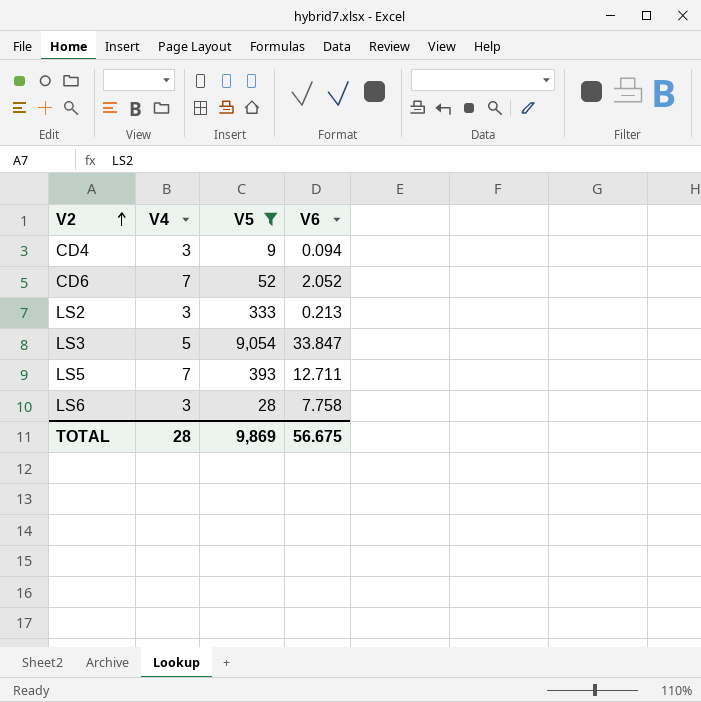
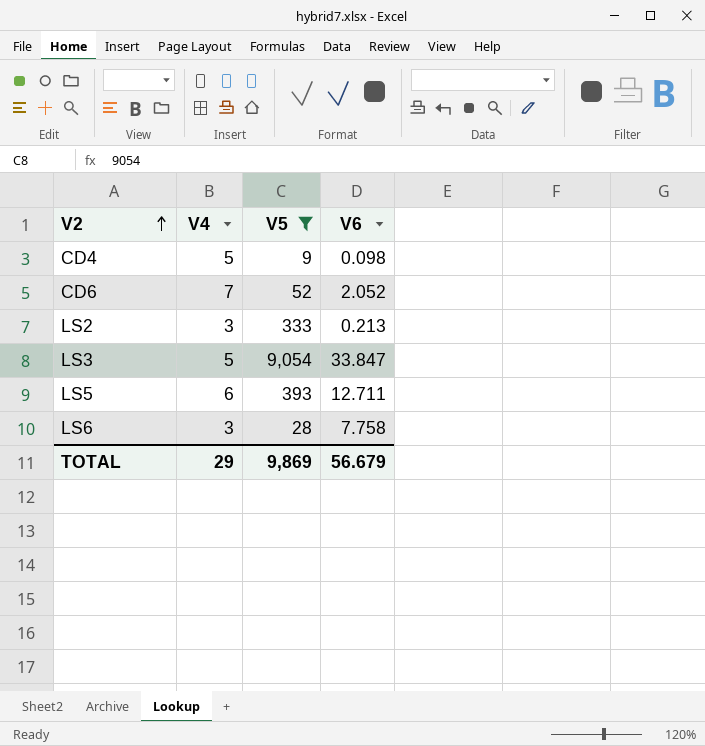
CD4 | V4: 3 -> 5
CD4 | V6: 0.094 -> 0.098
LS5 | V4: 7 -> 6
TOTAL | V4: 28 -> 29
TOTAL | V6: 56.675 -> 56.679

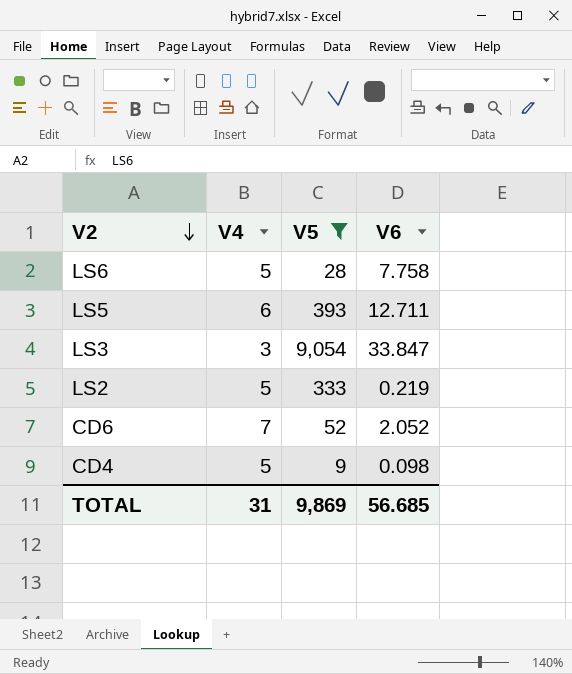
row order: V2 ascending -> V2 descending
LS6 | V4: 3 -> 5
LS3 | V4: 5 -> 3
LS2 | V4: 3 -> 5
LS2 | V6: 0.213 -> 0.219
TOTAL | V4: 29 -> 31
TOTAL | V6: 56.679 -> 56.685

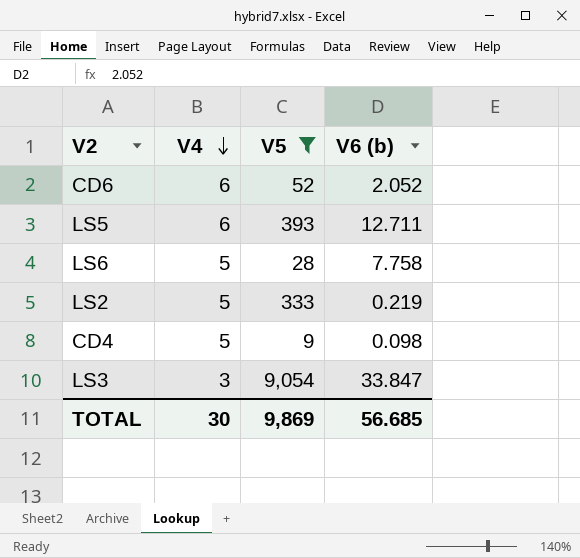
row order: V2 descending -> V4 descending
column name: V6 -> V6 (b)
CD6 | V4: 7 -> 6
TOTAL | V4: 31 -> 30

